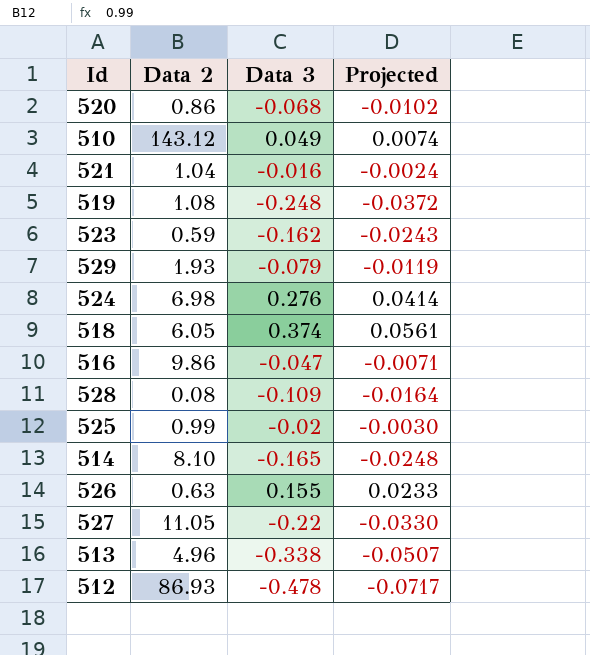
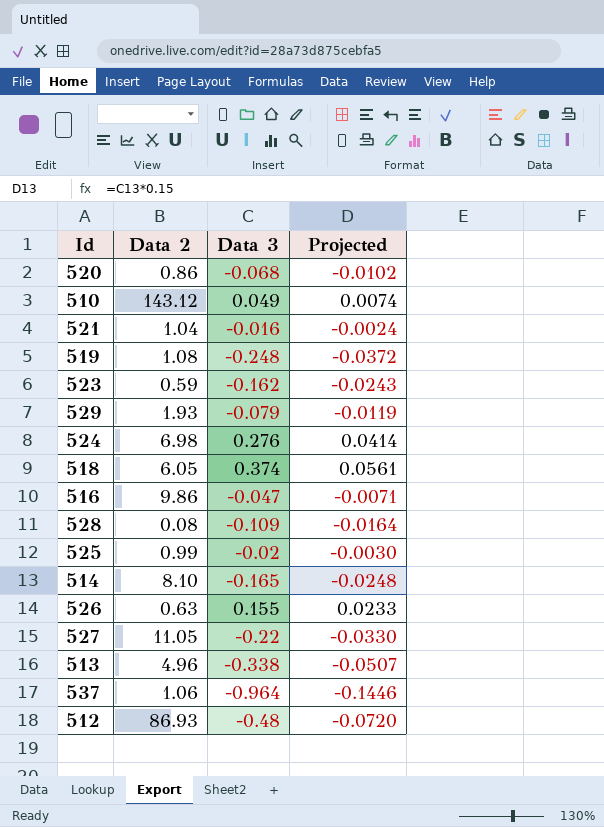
row 537: none -> 1.06 | -0.964 | -0.1446
512 | Data 3: -0.478 -> -0.48
512 | Projected: -0.0717 -> -0.0720

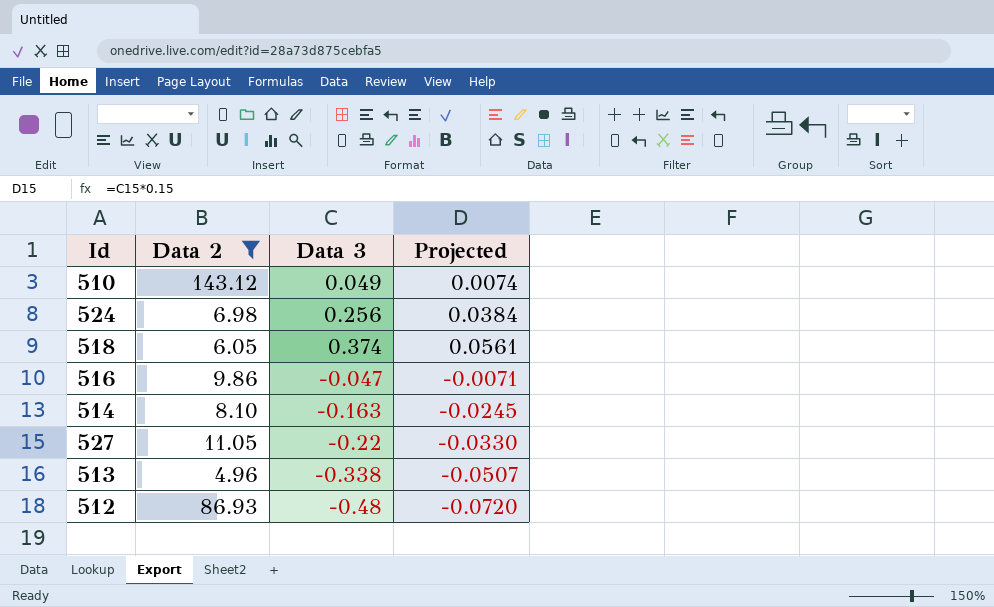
filter: none -> Data 2 >= 4.96
524 | Data 3: 0.276 -> 0.256
524 | Projected: 0.0414 -> 0.0384
514 | Data 3: -0.165 -> -0.163
514 | Projected: -0.0248 -> -0.0245

